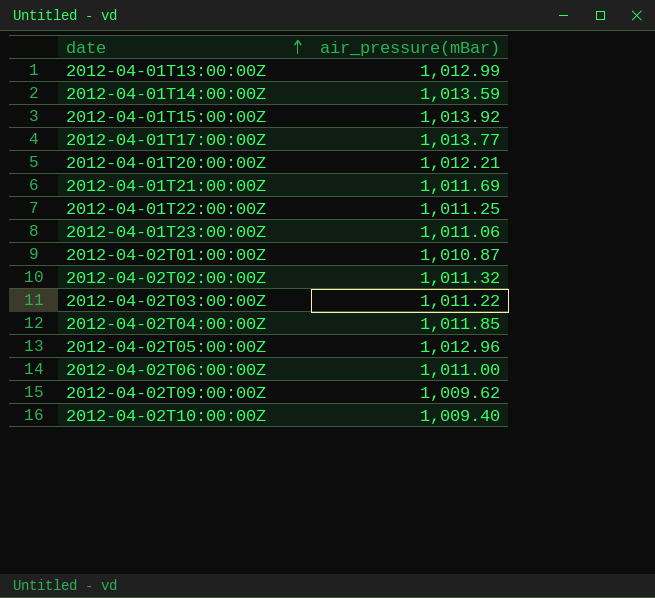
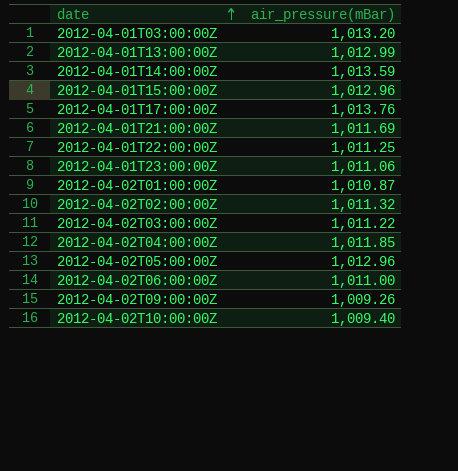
row 2012-04-01T20:00:00Z: 1,012.21 -> none
row 2012-04-01T03:00:00Z: none -> 1,013.20
2012-04-01T15:00:00Z | air_pressure(mBar): 1,013.92 -> 1,012.96
2012-04-01T17:00:00Z | air_pressure(mBar): 1,013.77 -> 1,013.76
2012-04-02T09:00:00Z | air_pressure(mBar): 1,009.62 -> 1,009.26

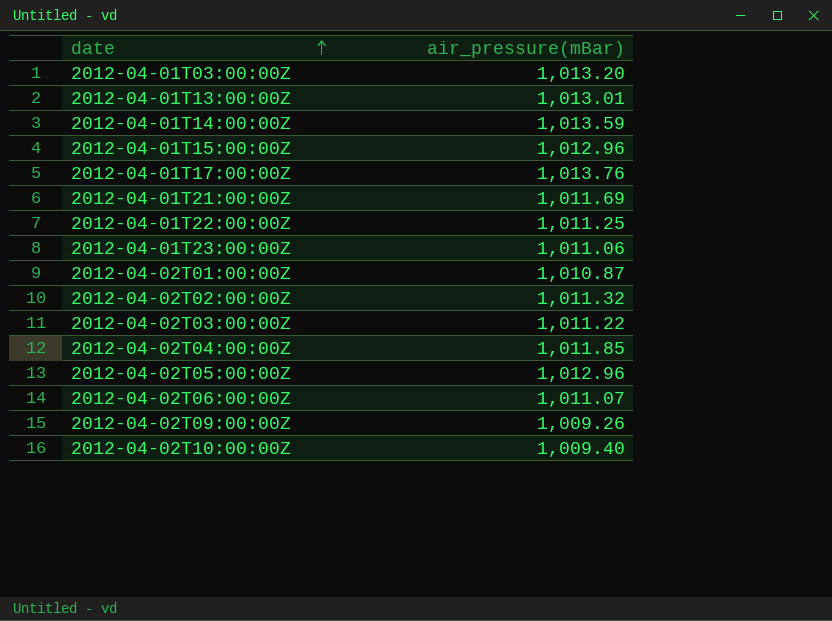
2012-04-01T13:00:00Z | air_pressure(mBar): 1,012.99 -> 1,013.01
2012-04-02T06:00:00Z | air_pressure(mBar): 1,011.00 -> 1,011.07

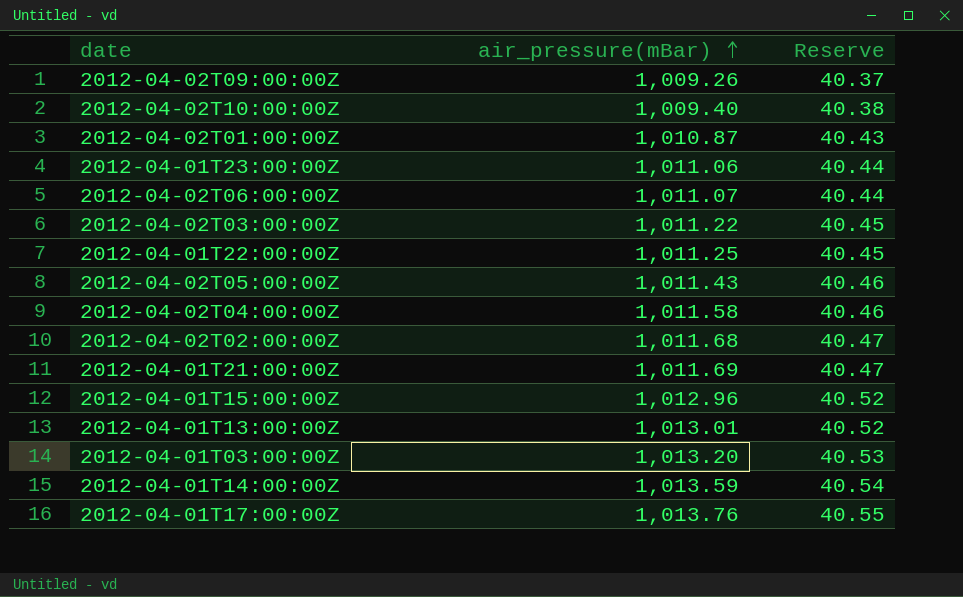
row order: date ascending -> air_pressure(mBar) ascending
column Reserve | formula: none -> [air_pressure(mBar)] * 0.04
2012-04-02T05:00:00Z | air_pressure(mBar): 1,012.96 -> 1,011.43
2012-04-02T04:00:00Z | air_pressure(mBar): 1,011.85 -> 1,011.58
2012-04-02T02:00:00Z | air_pressure(mBar): 1,011.32 -> 1,011.68

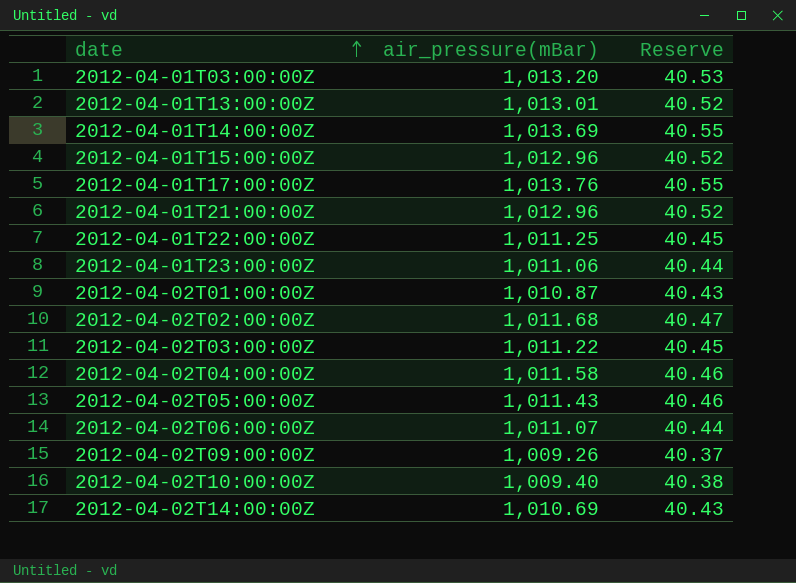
row order: air_pressure(mBar) ascending -> date ascending
2012-04-01T14:00:00Z | air_pressure(mBar): 1,013.59 -> 1,013.69
2012-04-01T14:00:00Z | Reserve: 40.54 -> 40.55
2012-04-01T21:00:00Z | air_pressure(mBar): 1,011.69 -> 1,012.96
2012-04-01T21:00:00Z | Reserve: 40.47 -> 40.52
row 2012-04-02T14:00:00Z: none -> 1,010.69 | 40.43

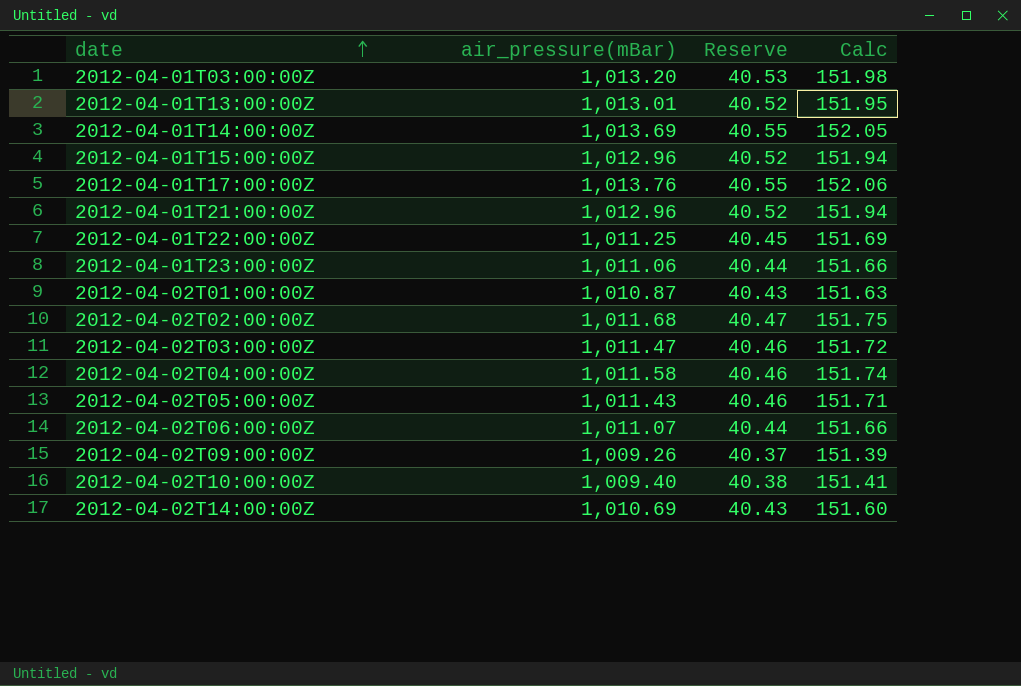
column Calc | formula: none -> [air_pressure(mBar)] * 0.15
2012-04-02T03:00:00Z | air_pressure(mBar): 1,011.22 -> 1,011.47
2012-04-02T03:00:00Z | Reserve: 40.45 -> 40.46

